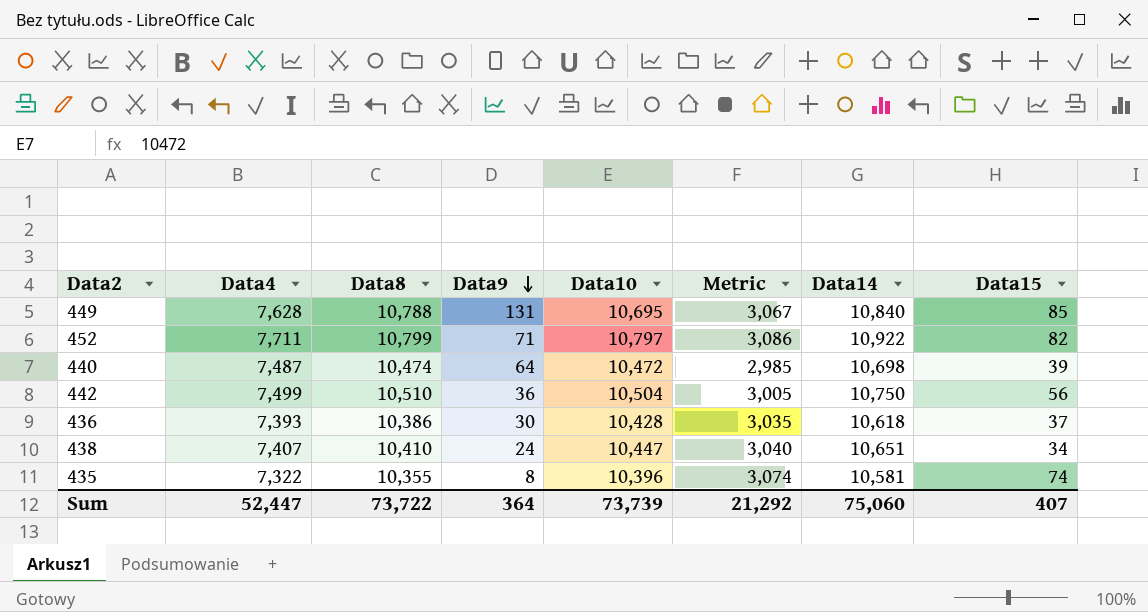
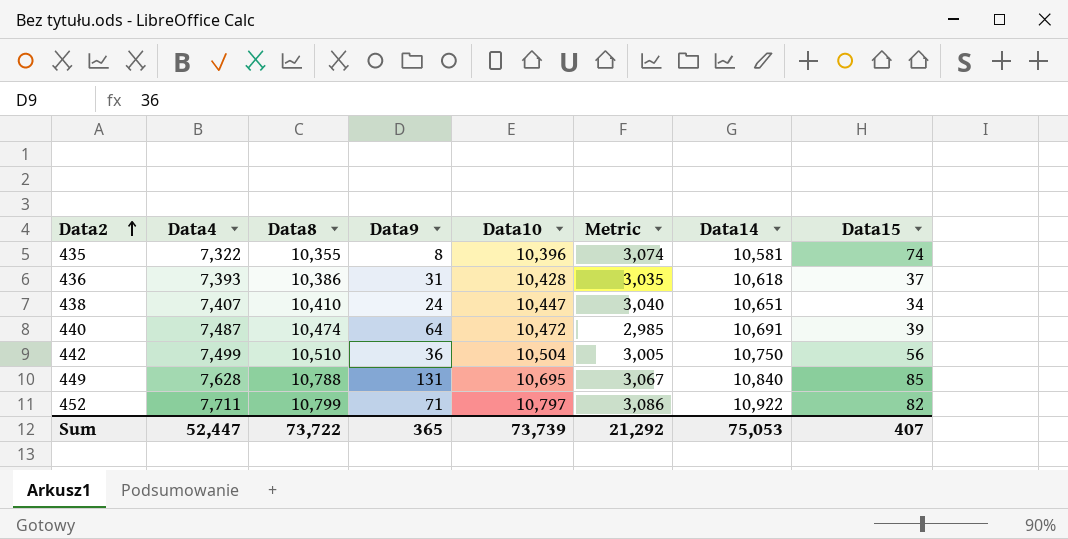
row order: Data9 descending -> Data2 ascending
436 | Data9: 30 -> 31
440 | Data14: 10,698 -> 10,691
Sum | Data9: 364 -> 365
Sum | Data14: 75,060 -> 75,053

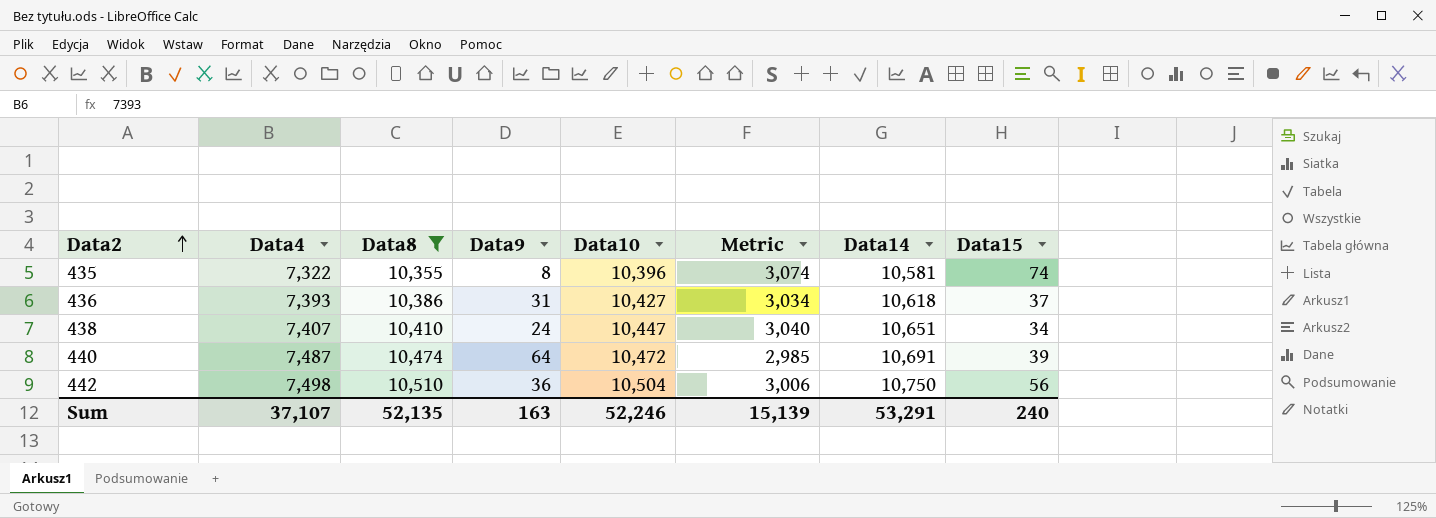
filter: none -> Data8 <= 10,510
436 | Data10: 10,428 -> 10,427
436 | Metric: 3,035 -> 3,034
442 | Data4: 7,499 -> 7,498
442 | Metric: 3,005 -> 3,006
Sum | Data4: 52,447 -> 37,107
Sum | Data8: 73,722 -> 52,135
Sum | Data9: 365 -> 163
Sum | Data10: 73,739 -> 52,246
Sum | Metric: 21,292 -> 15,139
Sum | Data14: 75,053 -> 53,291
Sum | Data15: 407 -> 240

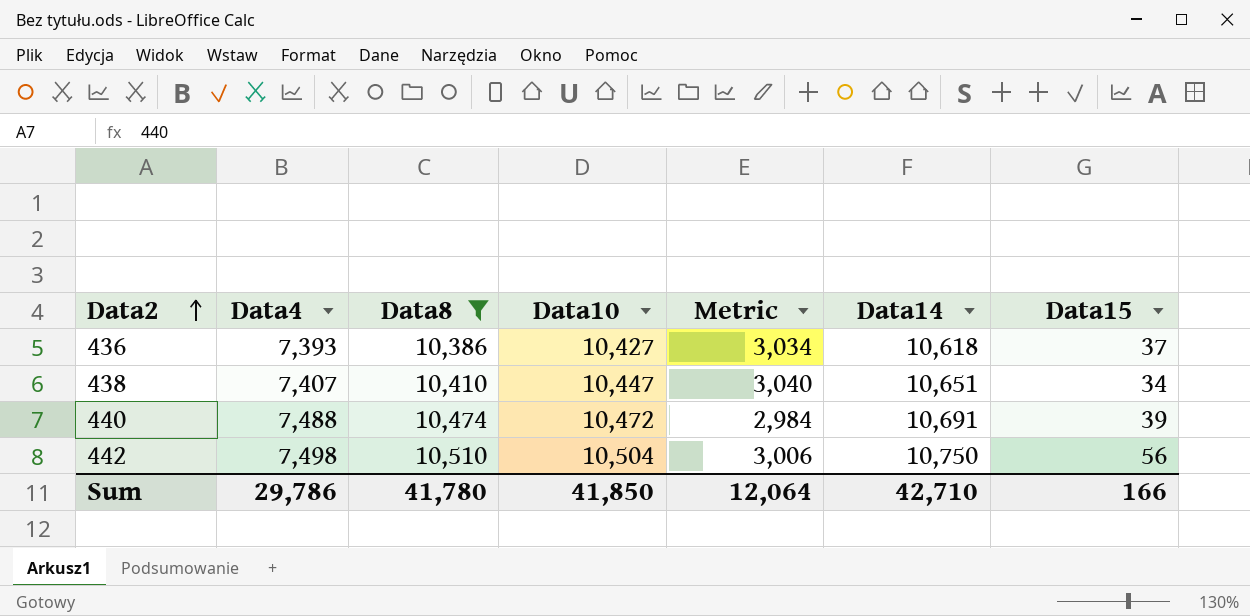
column Data9 | position: 4 -> none
row 435: 7,322 | 10,355 | 8 | 10,396 | 3,074 | 10,581 | 74 -> none
440 | Data4: 7,487 -> 7,488
440 | Metric: 2,985 -> 2,984
Sum | Data4: 37,107 -> 29,786
Sum | Data8: 52,135 -> 41,780
Sum | Data10: 52,246 -> 41,850
Sum | Metric: 15,139 -> 12,064
Sum | Data14: 53,291 -> 42,710
Sum | Data15: 240 -> 166

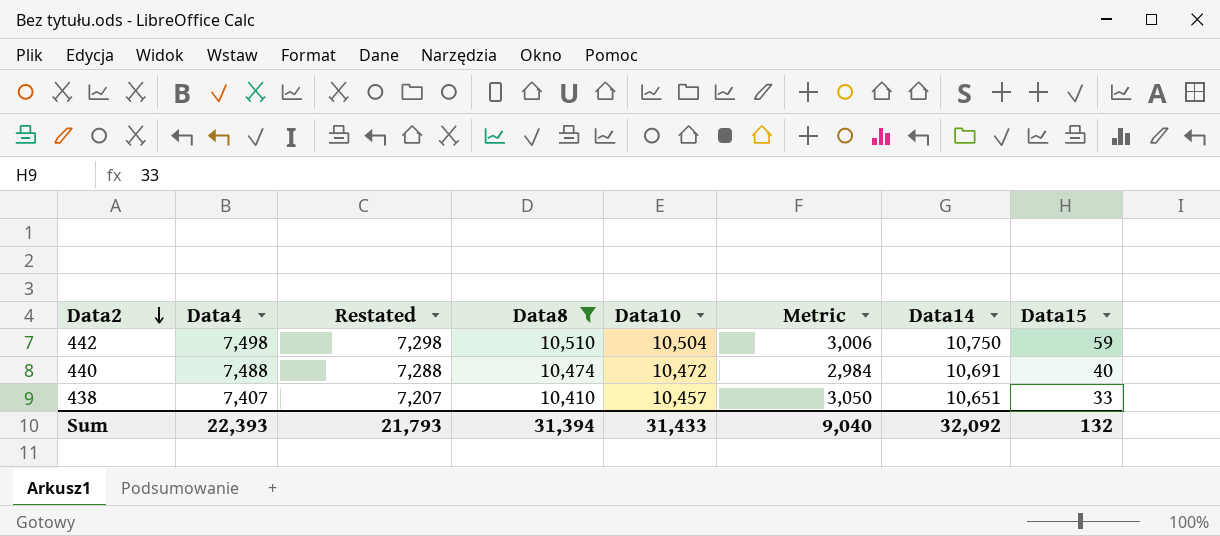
row order: Data2 ascending -> Data2 descending
column Restated | formula: none -> [Data4] - 200
row 436: 7,393 | 10,386 | 10,427 | 3,034 | 10,618 | 37 -> none
442 | Data15: 56 -> 59
440 | Data15: 39 -> 40
438 | Data10: 10,447 -> 10,457
438 | Metric: 3,040 -> 3,050
438 | Data15: 34 -> 33
Sum | Data4: 29,786 -> 22,393
Sum | Data8: 41,780 -> 31,394
Sum | Data10: 41,850 -> 31,433
Sum | Metric: 12,064 -> 9,040
Sum | Data14: 42,710 -> 32,092
Sum | Data15: 166 -> 132

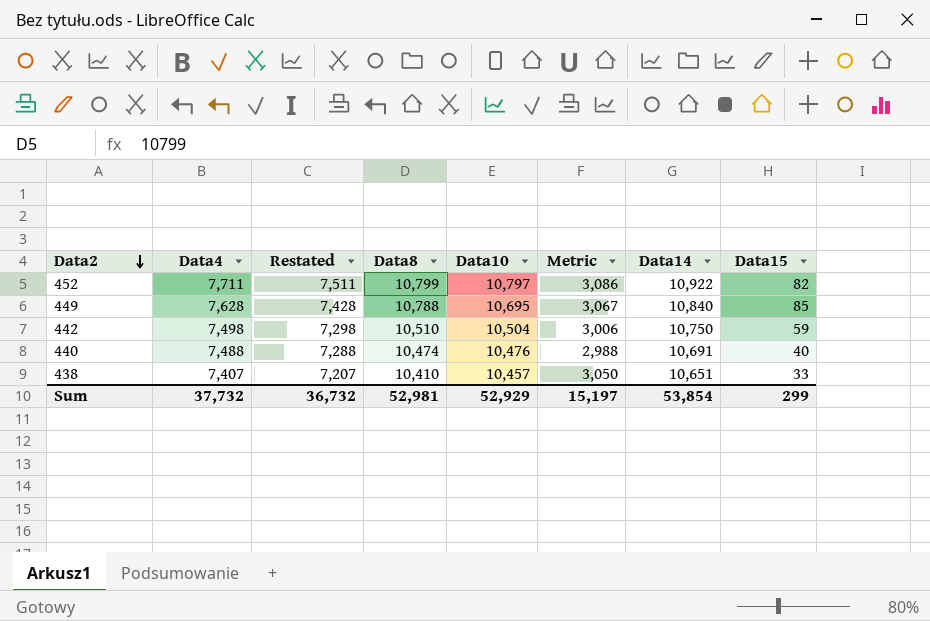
filter: Data8 <= 10,510 -> none
440 | Data10: 10,472 -> 10,476
440 | Metric: 2,984 -> 2,988
Sum | Data4: 22,393 -> 37,732
Sum | Restated: 21,793 -> 36,732
Sum | Data8: 31,394 -> 52,981
Sum | Data10: 31,433 -> 52,929
Sum | Metric: 9,040 -> 15,197
Sum | Data14: 32,092 -> 53,854
Sum | Data15: 132 -> 299

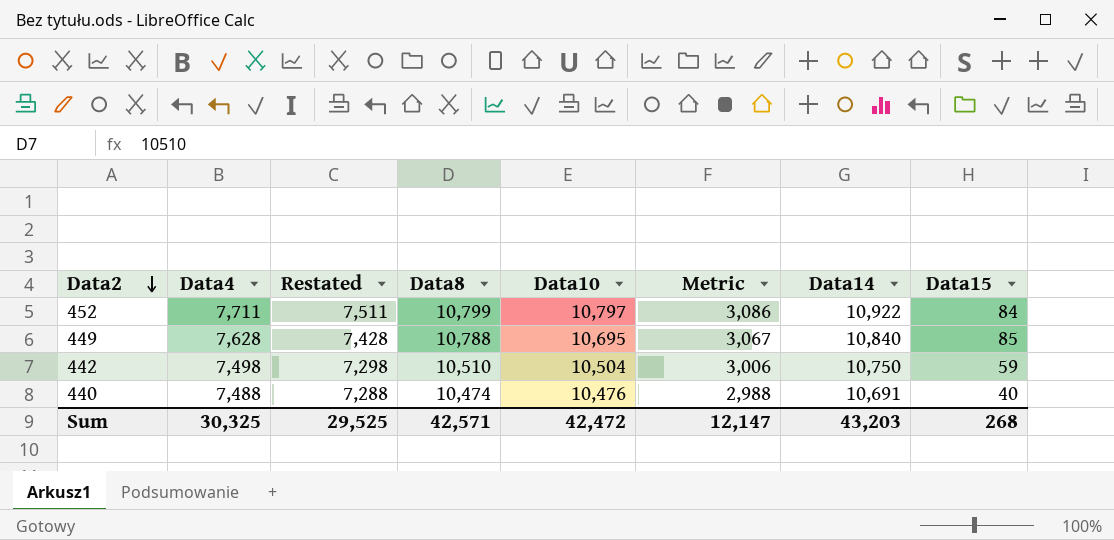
row 438: 7,407 | 7,207 | 10,410 | 10,457 | 3,050 | 10,651 | 33 -> none
452 | Data15: 82 -> 84
Sum | Data4: 37,732 -> 30,325
Sum | Restated: 36,732 -> 29,525
Sum | Data8: 52,981 -> 42,571
Sum | Data10: 52,929 -> 42,472
Sum | Metric: 15,197 -> 12,147
Sum | Data14: 53,854 -> 43,203
Sum | Data15: 299 -> 268

